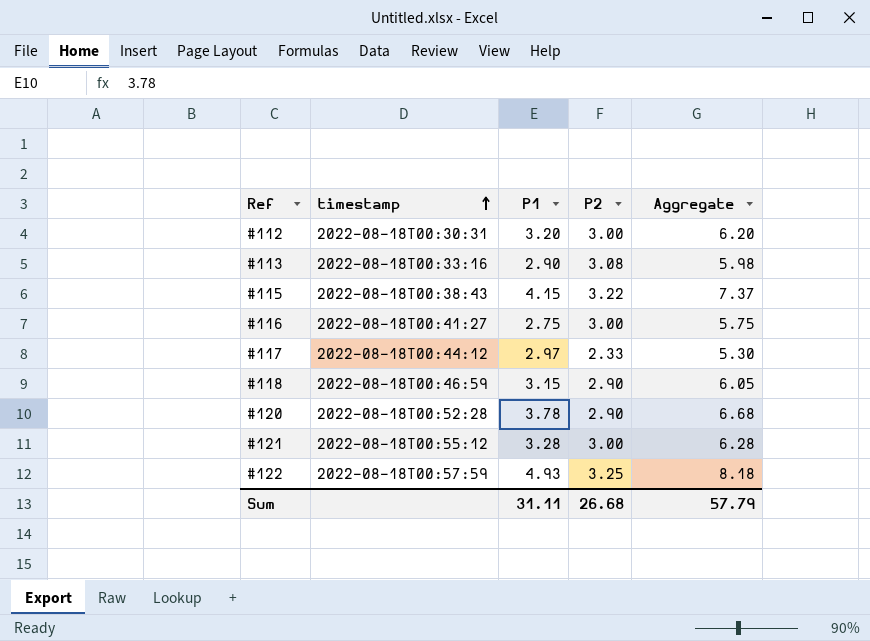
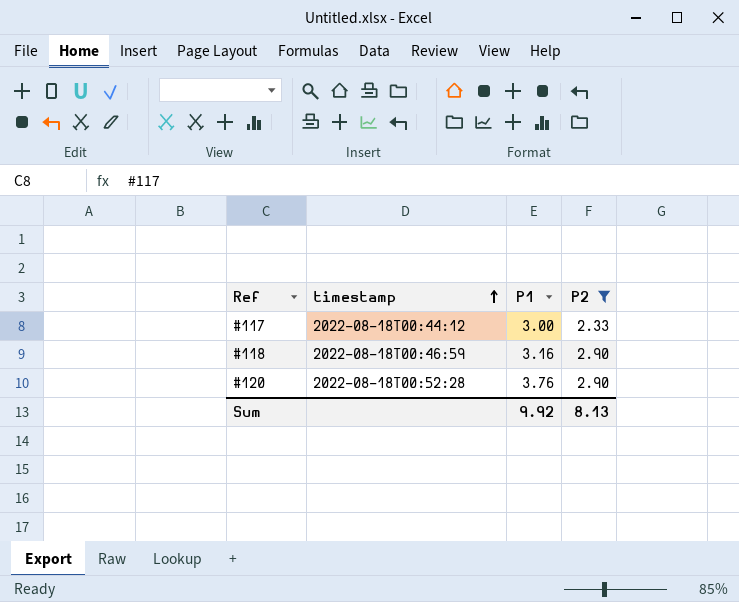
filter: none -> P2 <= 2.90
column Aggregate | formula: [P1] + [P2] -> none
#117 | P1: 2.97 -> 3.00
#118 | P1: 3.15 -> 3.16
#120 | P1: 3.78 -> 3.76
Sum | P1: 31.11 -> 9.92
Sum | P2: 26.68 -> 8.13

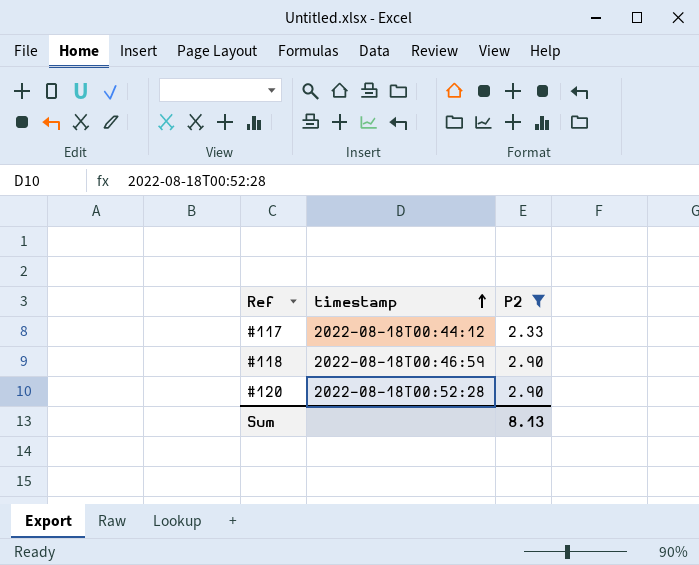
column P1 | position: 3 -> none

